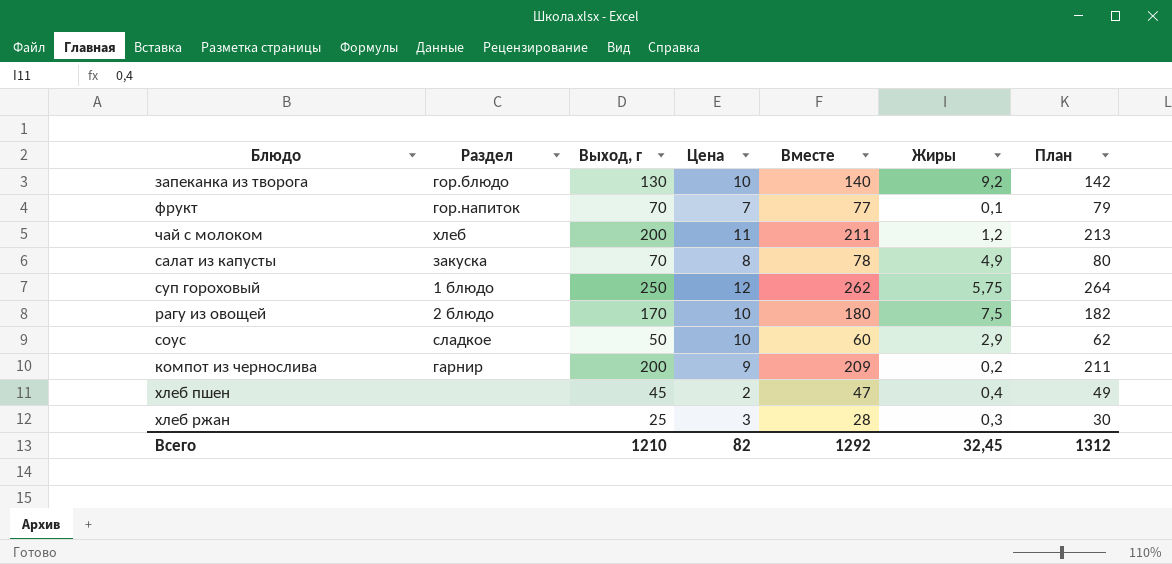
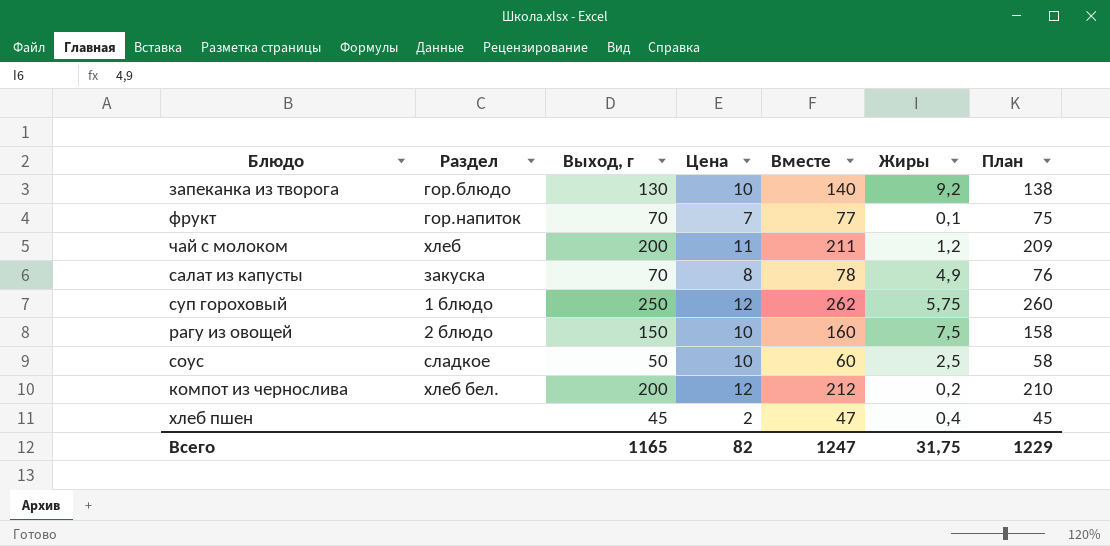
column План | formula: [Вместе] + 2 -> [Вместе] - 2
row хлеб ржан: none | 25 | 3 | 28 | 0,3 | 30 -> none
рагу из овощей | Выход, г: 170 -> 150
рагу из овощей | Вместе: 180 -> 160
соус | Жиры: 2,9 -> 2,5
компот из чернослива | Раздел: гарнир -> хлеб бел.
компот из чернослива | Цена: 9 -> 12
компот из чернослива | Вместе: 209 -> 212
Всего | Выход, г: 1210 -> 1165
Всего | Вместе: 1292 -> 1247
Всего | Жиры: 32,45 -> 31,75
Всего | План: 1312 -> 1229

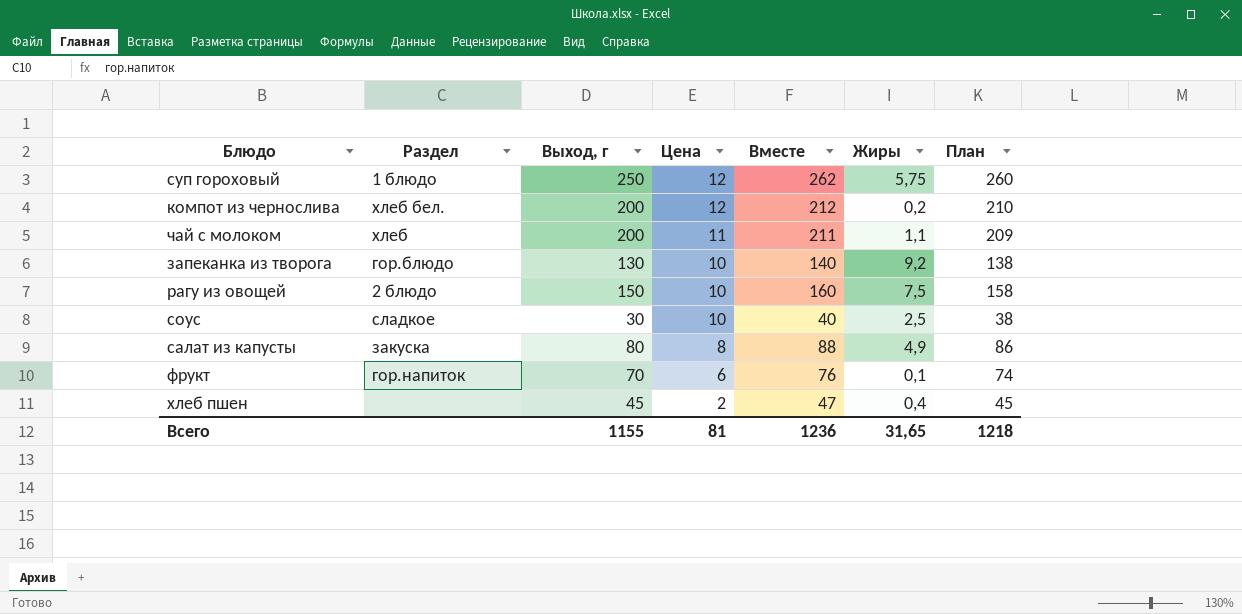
row order: none -> Цена descending
чай с молоком | Жиры: 1,2 -> 1,1
соус | Выход, г: 50 -> 30
соус | Вместе: 60 -> 40
соус | План: 58 -> 38
салат из капусты | Выход, г: 70 -> 80
салат из капусты | Вместе: 78 -> 88
салат из капусты | План: 76 -> 86
фрукт | Цена: 7 -> 6
фрукт | Вместе: 77 -> 76
фрукт | План: 75 -> 74
Всего | Выход, г: 1165 -> 1155
Всего | Цена: 82 -> 81
Всего | Вместе: 1247 -> 1236
Всего | Жиры: 31,75 -> 31,65
Всего | План: 1229 -> 1218

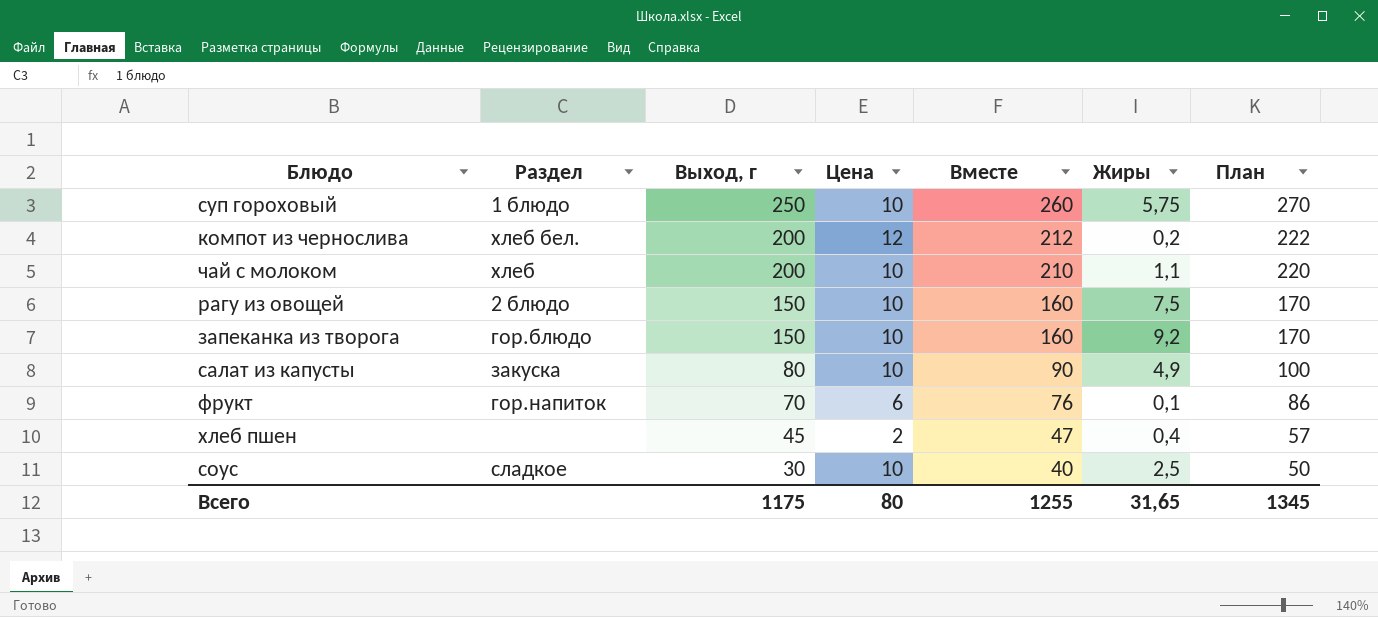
row order: Цена descending -> Выход, г descending
column План | formula: [Вместе] - 2 -> [Вместе] + 10
суп гороховый | Цена: 12 -> 10
суп гороховый | Вместе: 262 -> 260
чай с молоком | Цена: 11 -> 10
чай с молоком | Вместе: 211 -> 210
запеканка из творога | Выход, г: 130 -> 150
запеканка из творога | Вместе: 140 -> 160
салат из капусты | Цена: 8 -> 10
салат из капусты | Вместе: 88 -> 90
Всего | Выход, г: 1155 -> 1175
Всего | Цена: 81 -> 80
Всего | Вместе: 1236 -> 1255
Всего | План: 1218 -> 1345

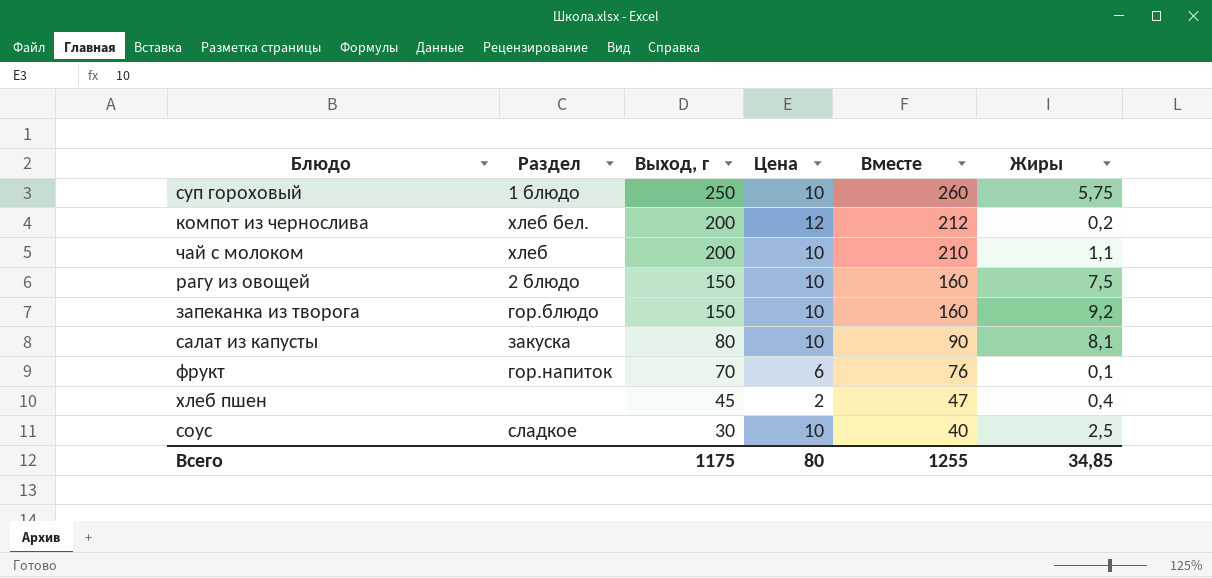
column План | formula: [Вместе] + 10 -> none
салат из капусты | Жиры: 4,9 -> 8,1
Всего | Жиры: 31,65 -> 34,85

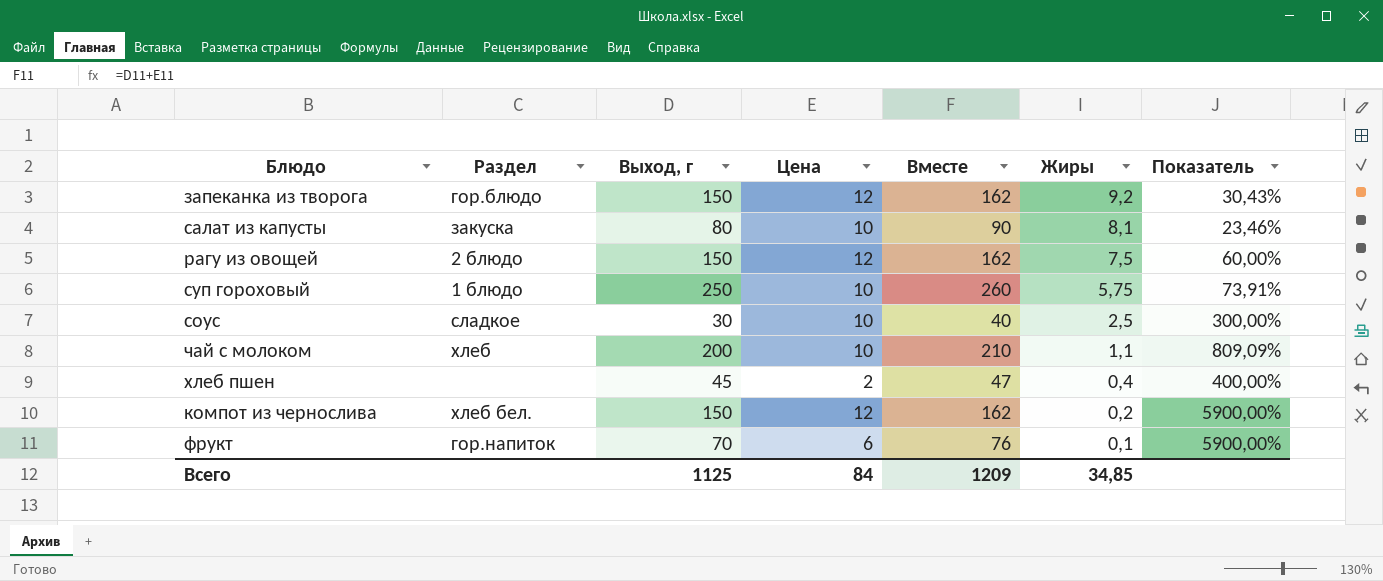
row order: Выход, г descending -> Жиры descending
column Показатель | formula: none -> ([Цена] - [Жиры]) / [Жиры]
запеканка из творога | Цена: 10 -> 12
запеканка из творога | Вместе: 160 -> 162
рагу из овощей | Цена: 10 -> 12
рагу из овощей | Вместе: 160 -> 162
компот из чернослива | Выход, г: 200 -> 150
компот из чернослива | Вместе: 212 -> 162
Всего | Выход, г: 1175 -> 1125
Всего | Цена: 80 -> 84
Всего | Вместе: 1255 -> 1209

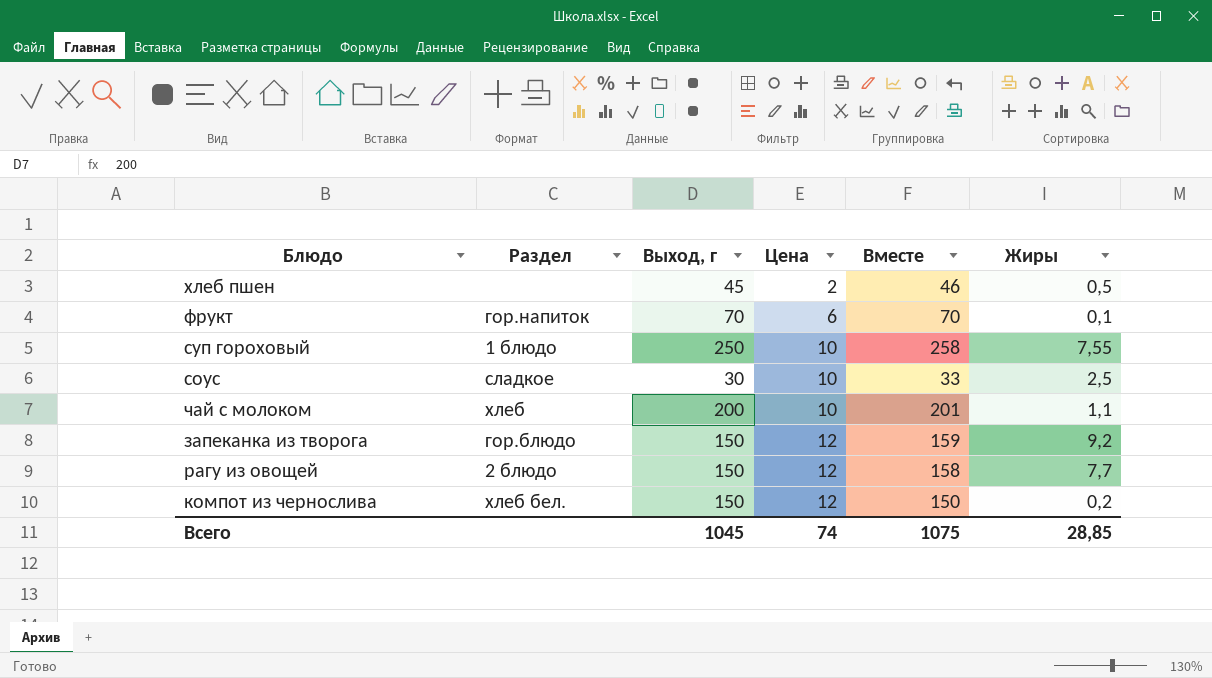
row order: Жиры descending -> Цена ascending
column Показатель | formula: ([Цена] - [Жиры]) / [Жиры] -> none
column Вместе | formula: [Выход, г] + [Цена] -> [Выход, г] + [Жиры]
row салат из капусты: закуска | 80 | 10 | 90 | 8,1 | 23,46% -> none
хлеб пшен | Жиры: 0,4 -> 0,5
суп гороховый | Жиры: 5,75 -> 7,55
рагу из овощей | Жиры: 7,5 -> 7,7
Всего | Выход, г: 1125 -> 1045
Всего | Цена: 84 -> 74
Всего | Вместе: 1209 -> 1075
Всего | Жиры: 34,85 -> 28,85

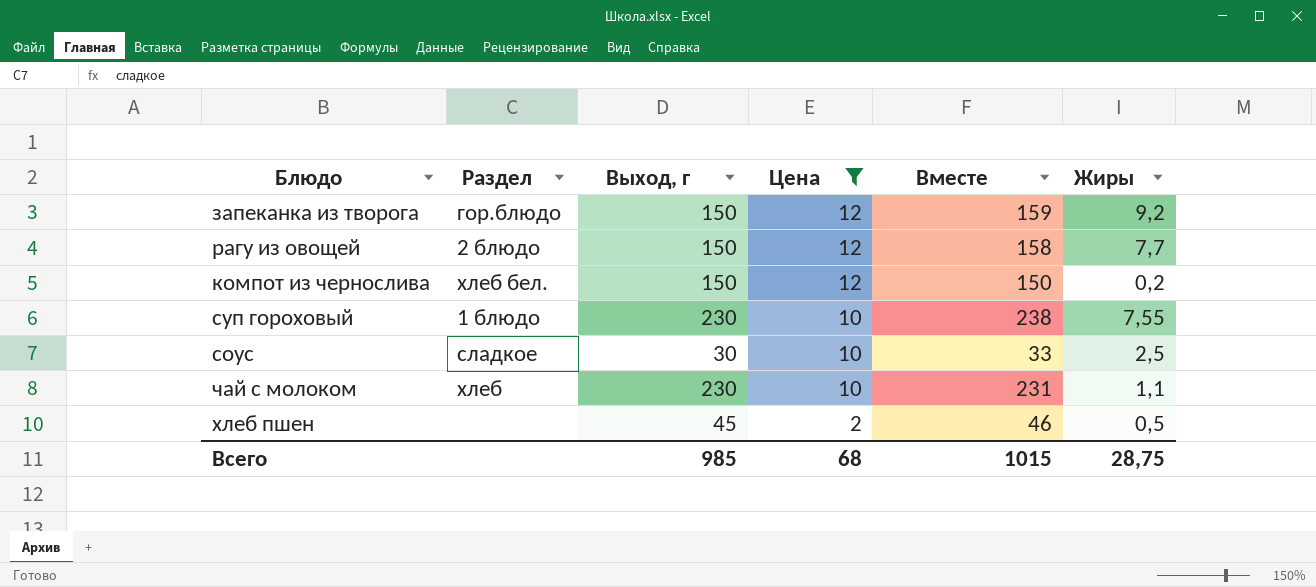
filter: none -> Цена != 6
row order: Цена ascending -> Цена descending
суп гороховый | Выход, г: 250 -> 230
суп гороховый | Вместе: 258 -> 238
чай с молоком | Выход, г: 200 -> 230
чай с молоком | Вместе: 201 -> 231
Всего | Выход, г: 1045 -> 985
Всего | Цена: 74 -> 68
Всего | Вместе: 1075 -> 1015
Всего | Жиры: 28,85 -> 28,75

